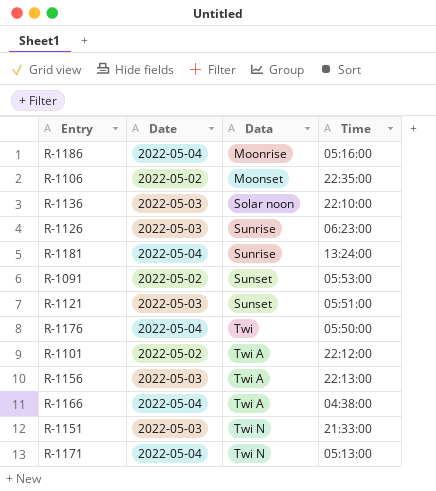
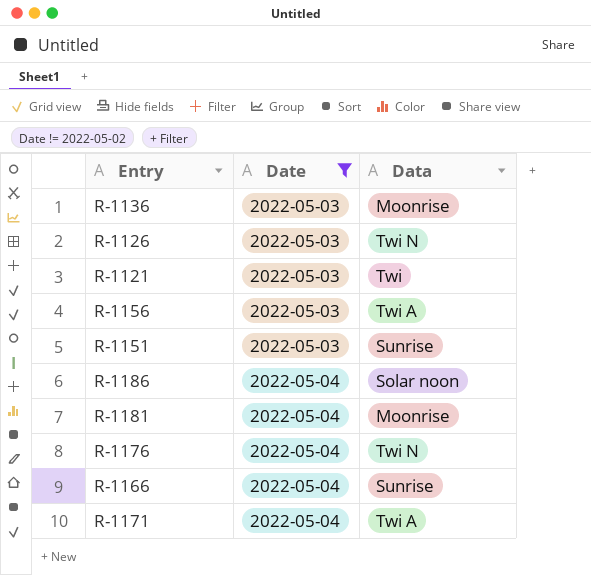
filter: none -> Date != 2022-05-02
row order: Data ascending -> Date ascending
column Time | position: 4 -> none
R-1136 | Data: Solar noon -> Moonrise
R-1126 | Data: Sunrise -> Twi N
R-1121 | Data: Sunset -> Twi
R-1151 | Data: Twi N -> Sunrise
R-1186 | Data: Moonrise -> Solar noon
R-1181 | Data: Sunrise -> Moonrise
R-1176 | Data: Twi -> Twi N
R-1166 | Data: Twi A -> Sunrise
R-1171 | Data: Twi N -> Twi A

